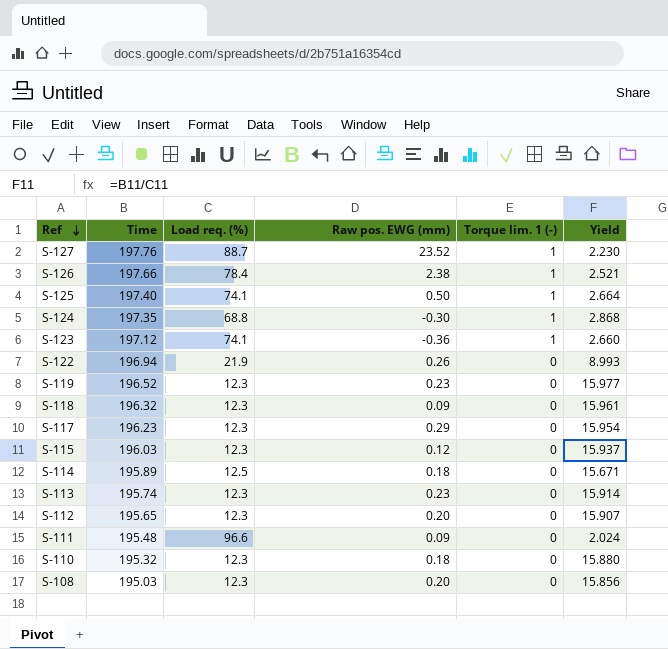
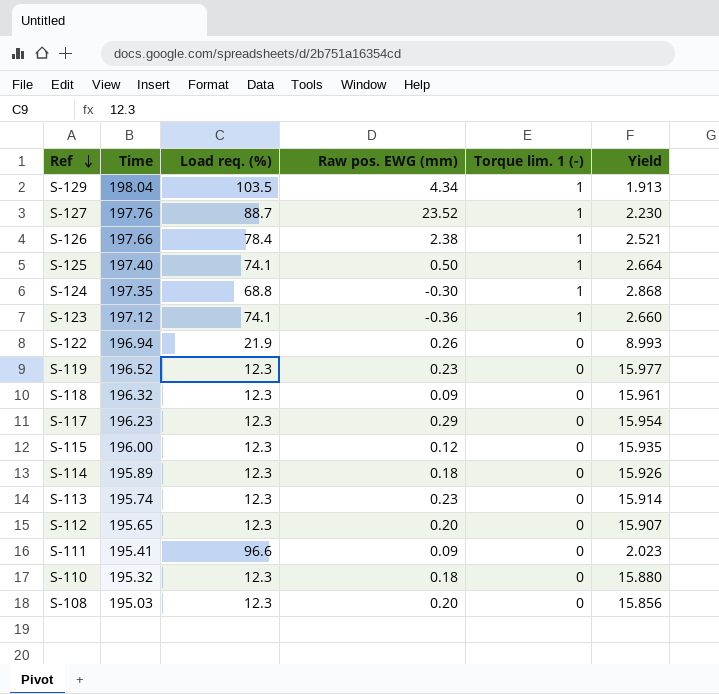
row S-129: none -> 198.04 | 103.5 | 4.34 | 1 | 1.913
S-115 | Time: 196.03 -> 196.00
S-115 | Yield: 15.937 -> 15.935
S-114 | Load req. (%): 12.5 -> 12.3
S-114 | Yield: 15.671 -> 15.926
S-111 | Time: 195.48 -> 195.41
S-111 | Yield: 2.024 -> 2.023

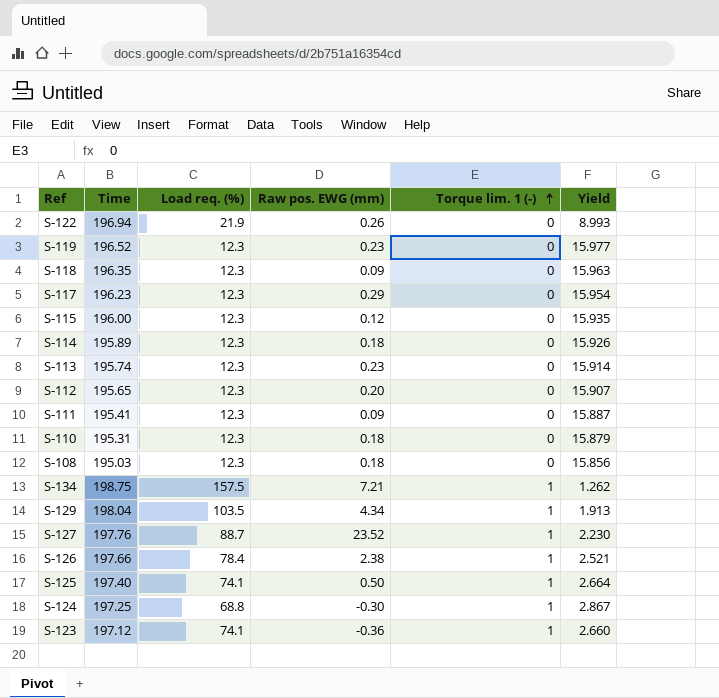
row order: Ref descending -> Torque lim. 1 (-) ascending
S-118 | Time: 196.32 -> 196.35
S-118 | Yield: 15.961 -> 15.963
S-111 | Load req. (%): 96.6 -> 12.3
S-111 | Yield: 2.023 -> 15.887
S-110 | Time: 195.32 -> 195.31
S-110 | Yield: 15.880 -> 15.879
S-108 | Raw pos. EWG (mm): 0.20 -> 0.18
row S-134: none -> 198.75 | 157.5 | 7.21 | 1 | 1.262
S-124 | Time: 197.35 -> 197.25
S-124 | Yield: 2.868 -> 2.867

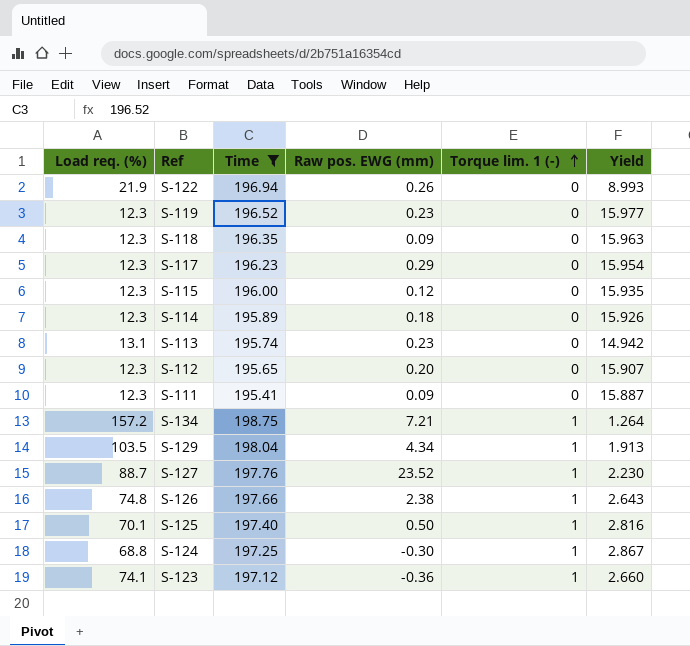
filter: none -> Time >= 195.41
column Load req. (%) | position: 3 -> 1
S-113 | Load req. (%): 12.3 -> 13.1
S-113 | Yield: 15.914 -> 14.942
S-134 | Load req. (%): 157.5 -> 157.2
S-134 | Yield: 1.262 -> 1.264
S-126 | Load req. (%): 78.4 -> 74.8
S-126 | Yield: 2.521 -> 2.643
S-125 | Load req. (%): 74.1 -> 70.1
S-125 | Yield: 2.664 -> 2.816

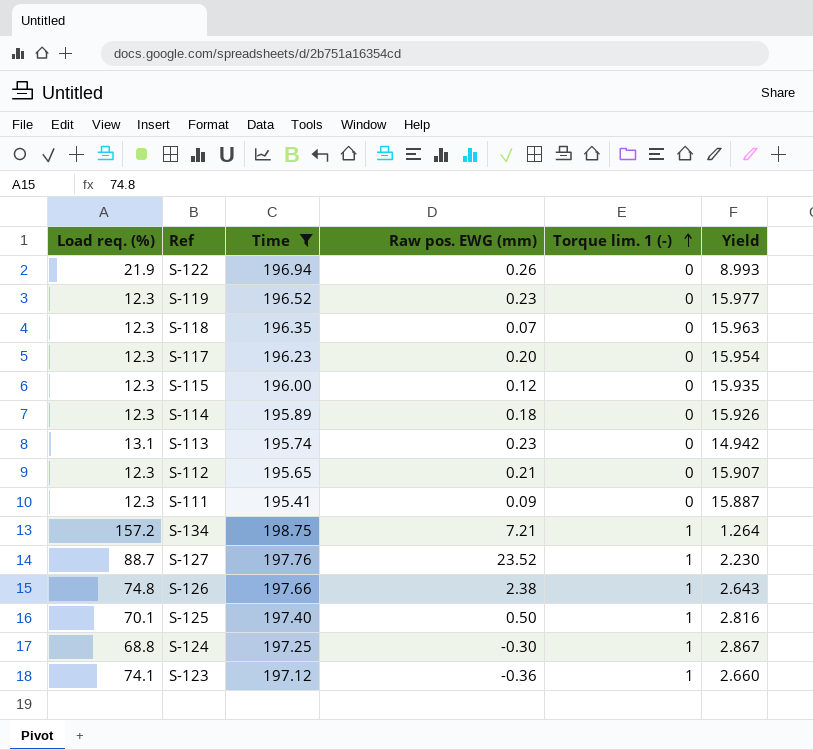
row S-129: 103.5 | 198.04 | 4.34 | 1 | 1.913 -> none
S-118 | Raw pos. EWG (mm): 0.09 -> 0.07
S-117 | Raw pos. EWG (mm): 0.29 -> 0.20
S-112 | Raw pos. EWG (mm): 0.20 -> 0.21

